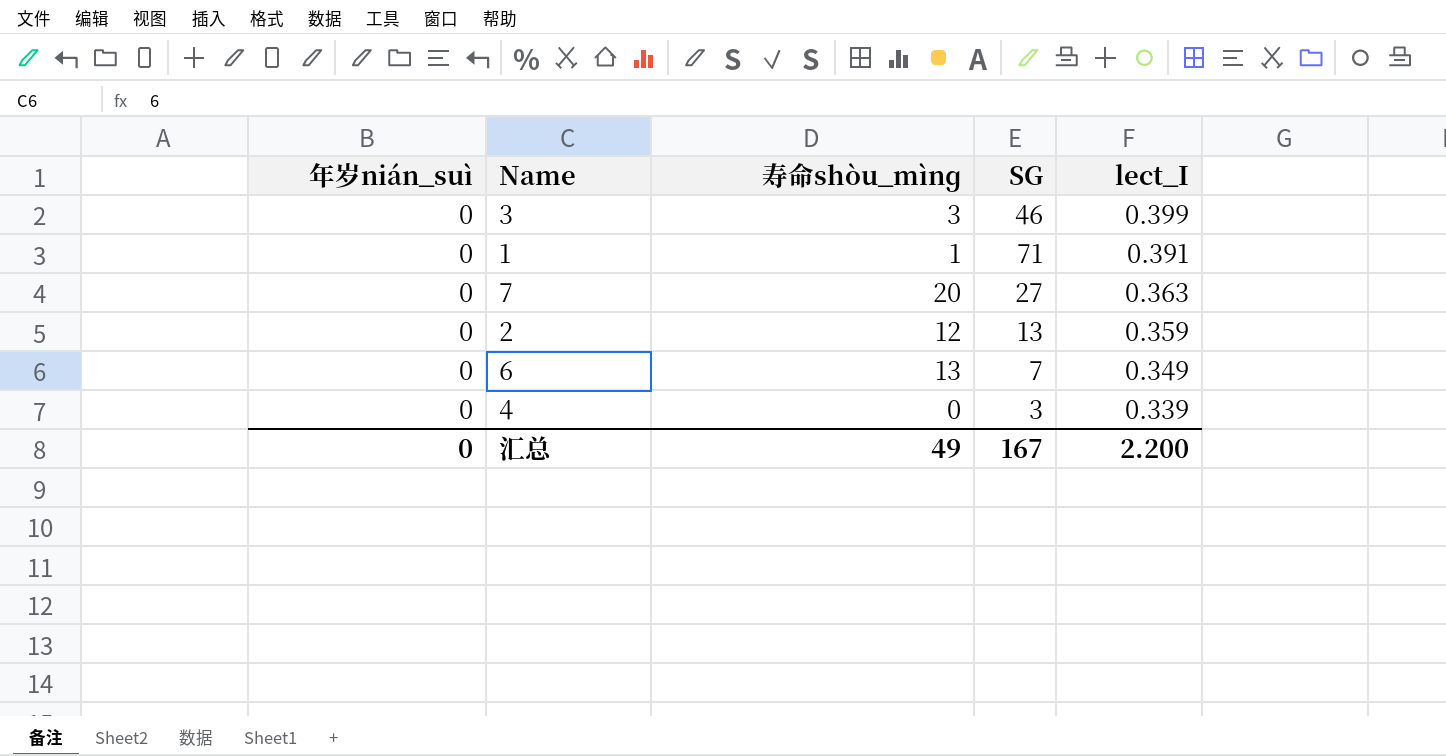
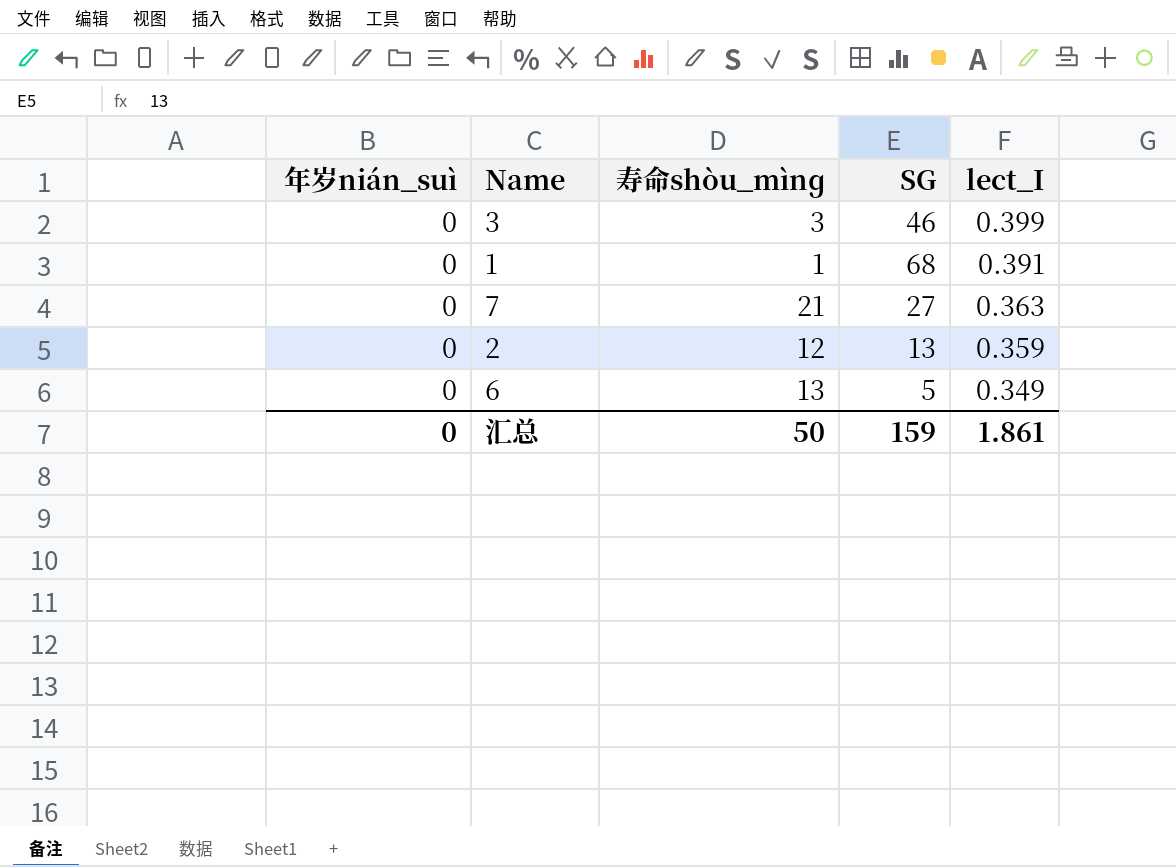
row 4: 0 | 0 | 3 | 0.339 -> none
1 | SG: 71 -> 68
7 | 寿命shòu_mìnɡ: 20 -> 21
6 | SG: 7 -> 5
汇总 | 寿命shòu_mìnɡ: 49 -> 50
汇总 | SG: 167 -> 159
汇总 | lect_I: 2.200 -> 1.861

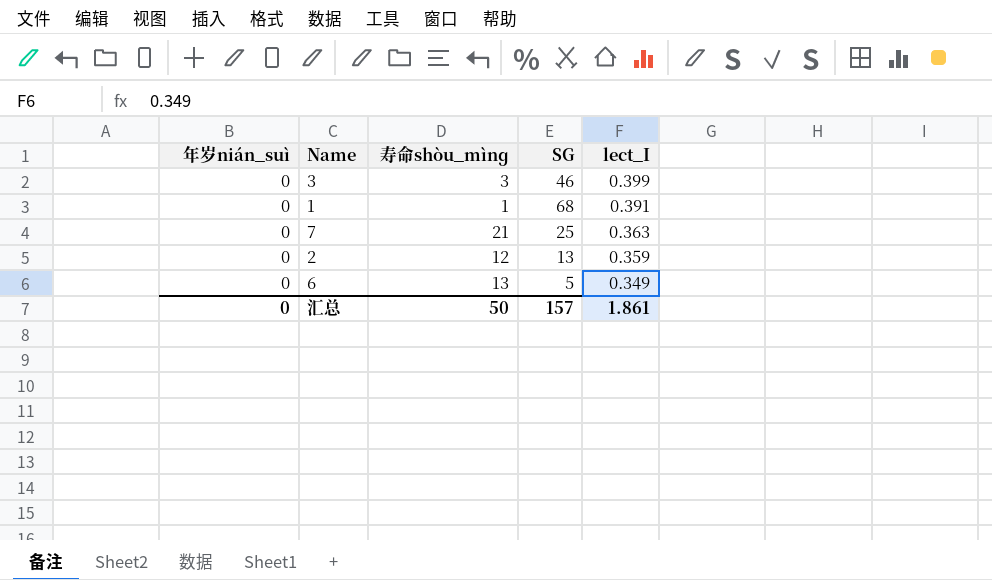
7 | SG: 27 -> 25
汇总 | SG: 159 -> 157

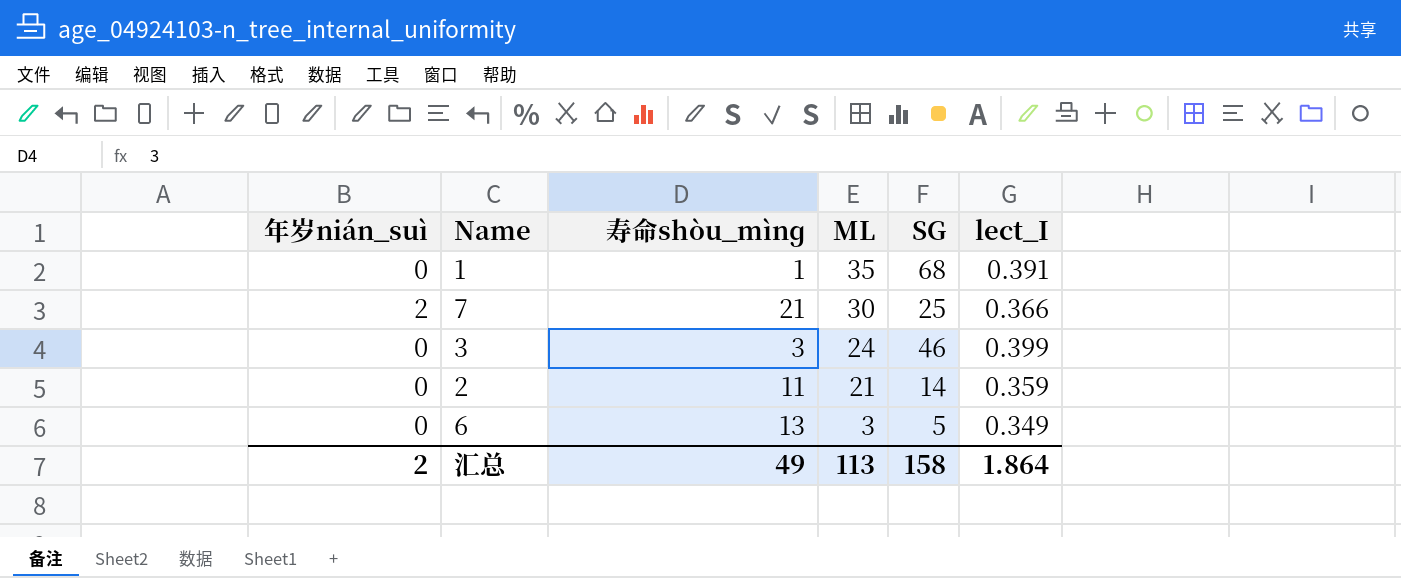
row order: lect_I descending -> ML descending
column ML | position: none -> 4
7 | 年岁nián_suì: 0 -> 2
7 | lect_I: 0.363 -> 0.366
2 | 寿命shòu_mìnɡ: 12 -> 11
2 | SG: 13 -> 14
汇总 | 年岁nián_suì: 0 -> 2
汇总 | 寿命shòu_mìnɡ: 50 -> 49
汇总 | SG: 157 -> 158
汇总 | lect_I: 1.861 -> 1.864

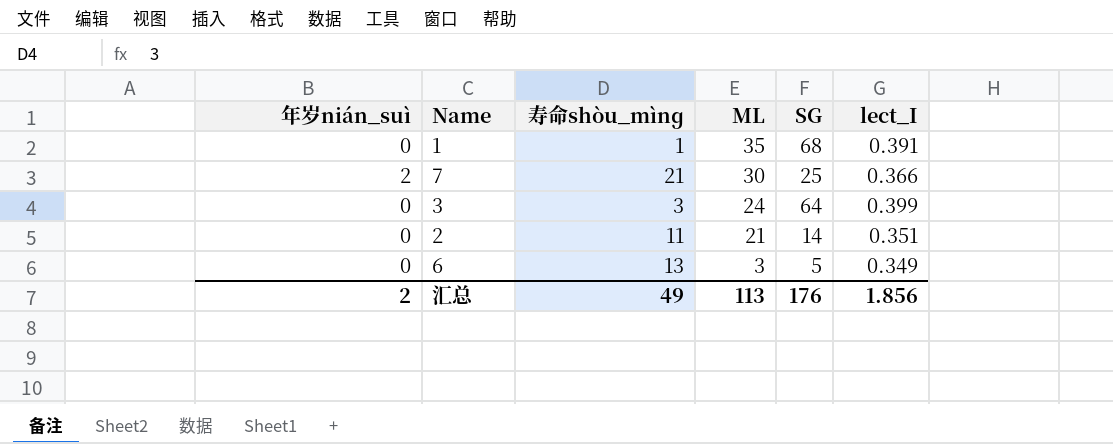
3 | SG: 46 -> 64
2 | lect_I: 0.359 -> 0.351
汇总 | SG: 158 -> 176
汇总 | lect_I: 1.864 -> 1.856

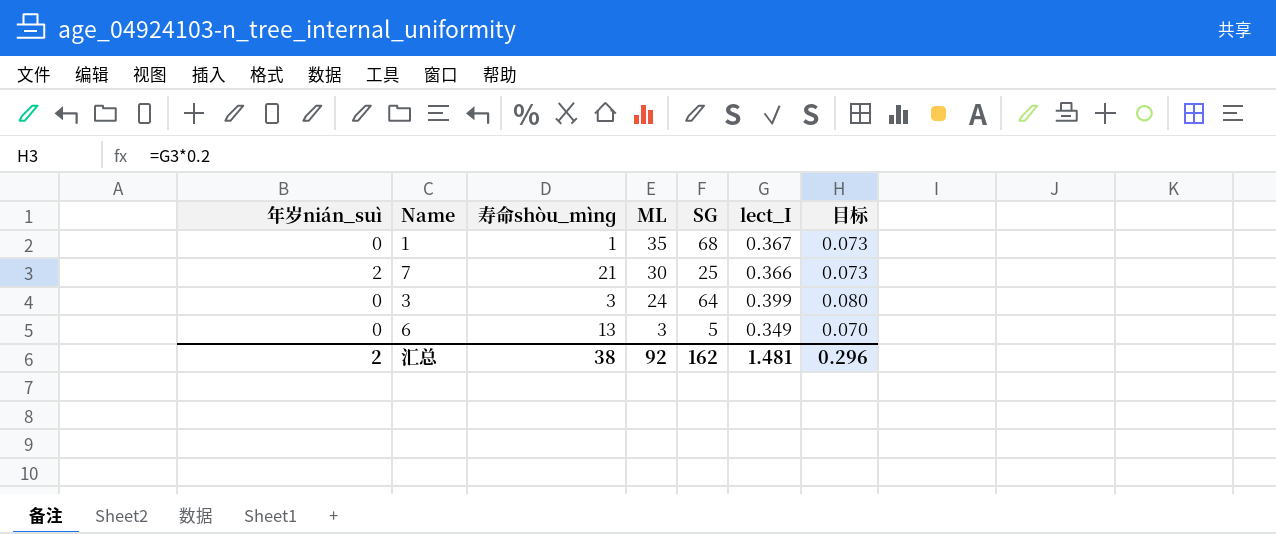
column 目标 | formula: none -> [lect_I] * 0.2
row 2: 0 | 11 | 21 | 14 | 0.351 -> none
1 | lect_I: 0.391 -> 0.367
汇总 | 寿命shòu_mìnɡ: 49 -> 38
汇总 | ML: 113 -> 92
汇总 | SG: 176 -> 162
汇总 | lect_I: 1.856 -> 1.481

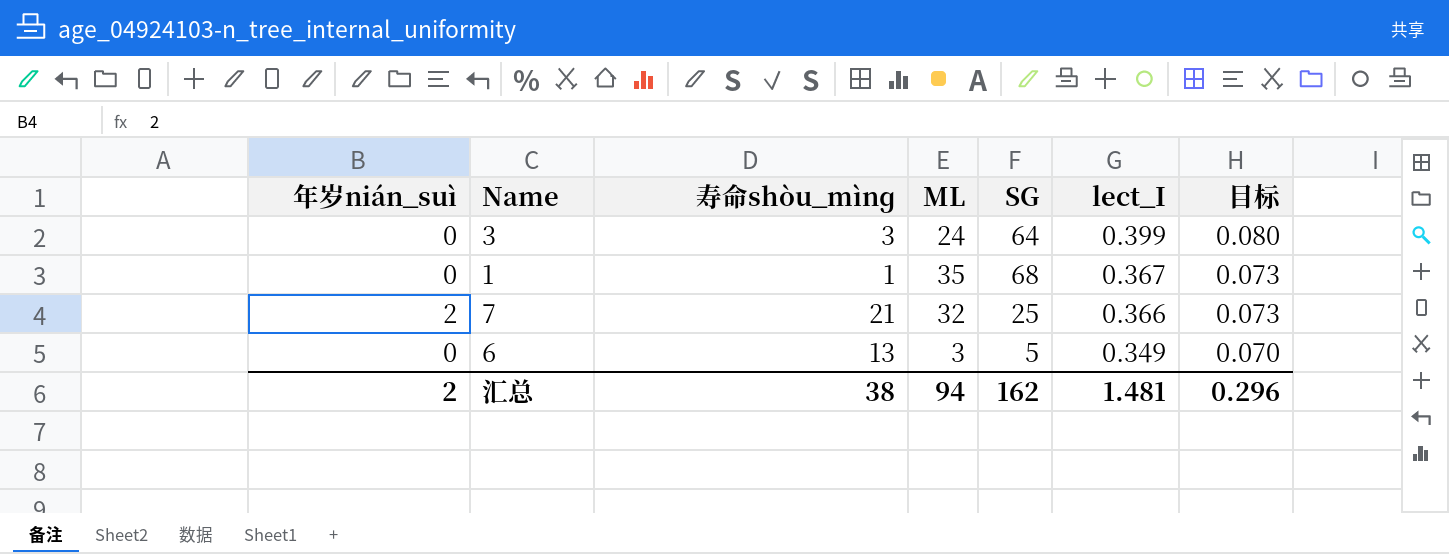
row order: ML descending -> lect_I descending
7 | ML: 30 -> 32
汇总 | ML: 92 -> 94

